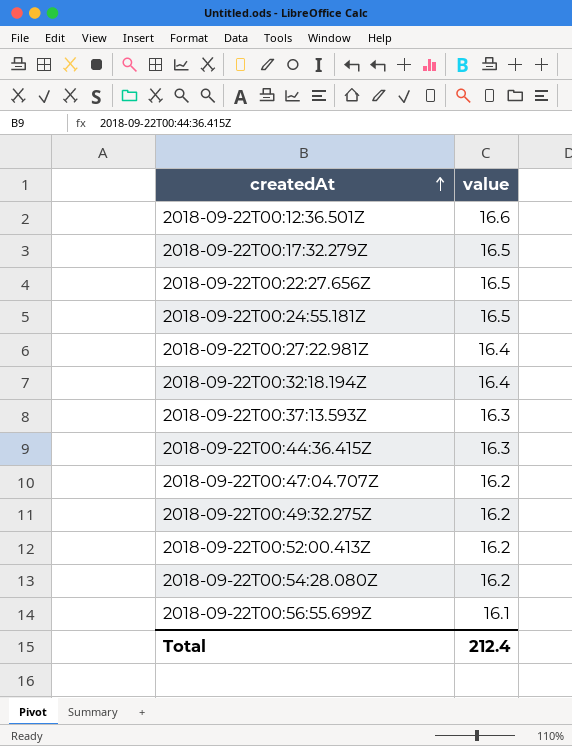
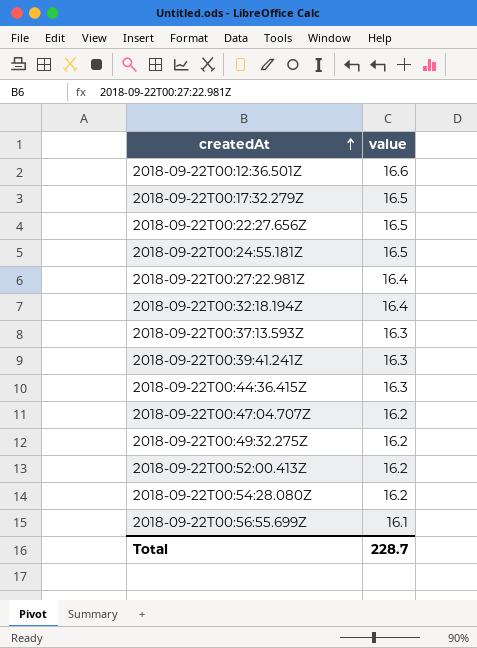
row 2018-09-22T00:39:41.241Z: none -> 16.3
Total | value: 212.4 -> 228.7

